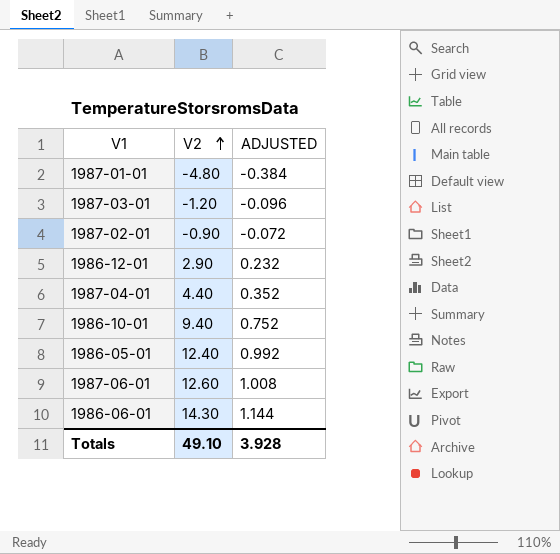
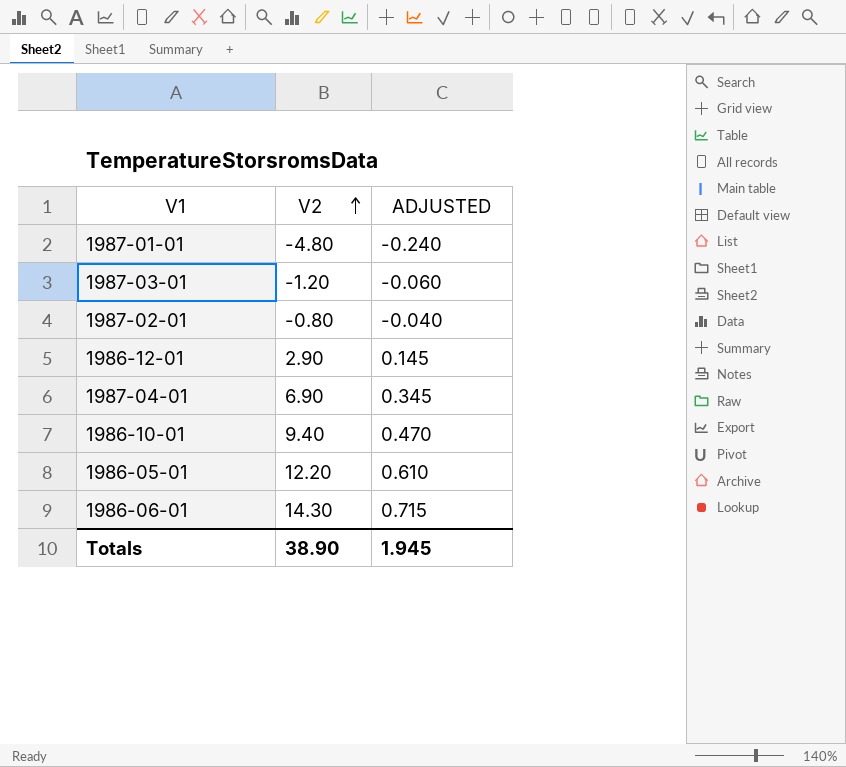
column ADJUSTED | formula: [V2] * 0.08 -> [V2] * 0.05
row 1987-06-01: 12.60 | 1.008 -> none
1987-02-01 | V2: -0.90 -> -0.80
1987-04-01 | V2: 4.40 -> 6.90
1986-05-01 | V2: 12.40 -> 12.20
Totals | V2: 49.10 -> 38.90
Totals | ADJUSTED: 3.928 -> 1.945

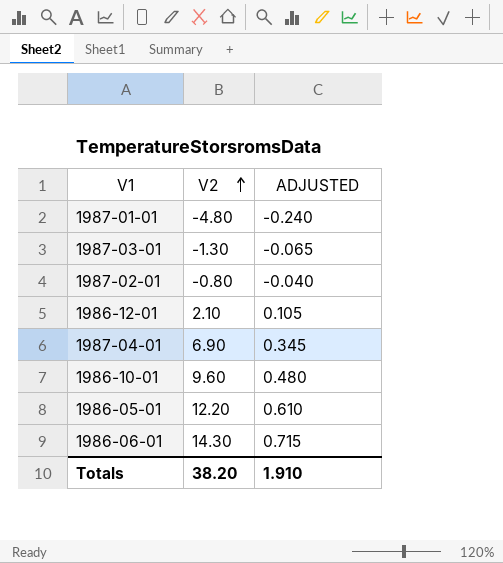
1987-03-01 | V2: -1.20 -> -1.30
1987-03-01 | ADJUSTED: -0.060 -> -0.065
1986-12-01 | V2: 2.90 -> 2.10
1986-12-01 | ADJUSTED: 0.145 -> 0.105
1986-10-01 | V2: 9.40 -> 9.60
1986-10-01 | ADJUSTED: 0.470 -> 0.480
Totals | V2: 38.90 -> 38.20
Totals | ADJUSTED: 1.945 -> 1.910

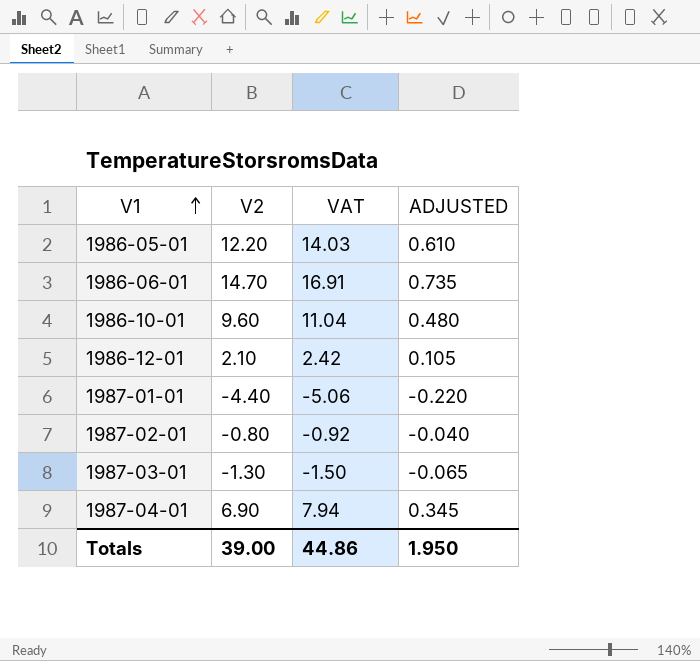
row order: V2 ascending -> V1 ascending
column VAT | formula: none -> [V2] * 1.15
1986-06-01 | V2: 14.30 -> 14.70
1986-06-01 | ADJUSTED: 0.715 -> 0.735
1987-01-01 | V2: -4.80 -> -4.40
1987-01-01 | ADJUSTED: -0.240 -> -0.220
Totals | V2: 38.20 -> 39.00
Totals | ADJUSTED: 1.910 -> 1.950

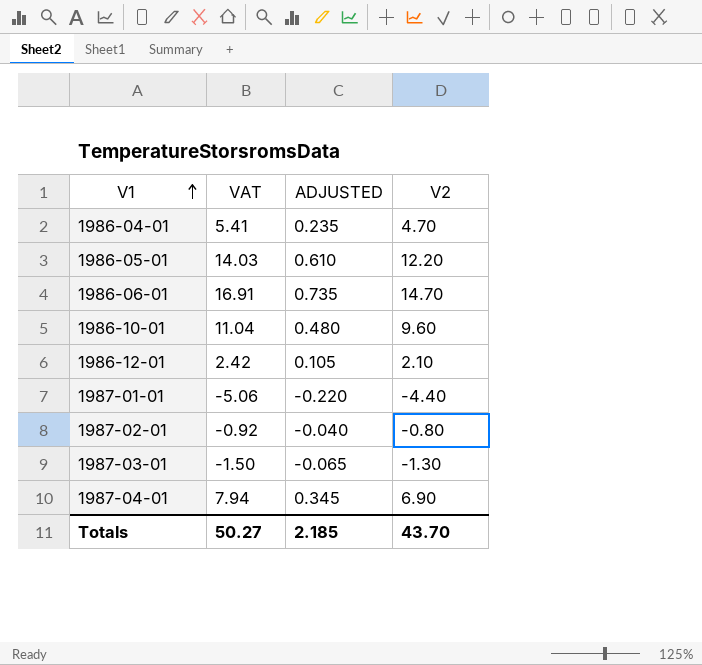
column V2 | position: 2 -> 4
row 1986-04-01: none -> 5.41 | 0.235 | 4.70
Totals | VAT: 44.86 -> 50.27
Totals | ADJUSTED: 1.950 -> 2.185
Totals | V2: 39.00 -> 43.70

